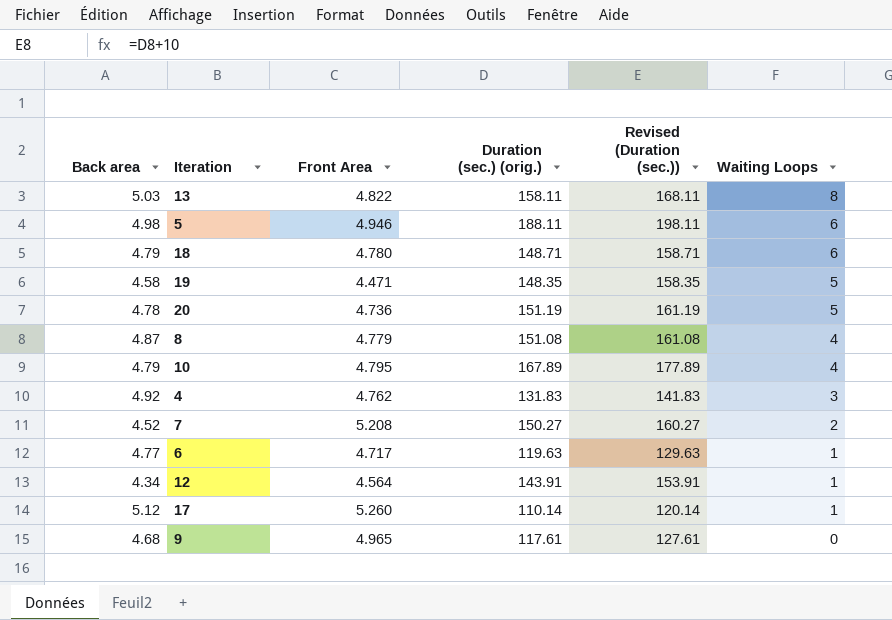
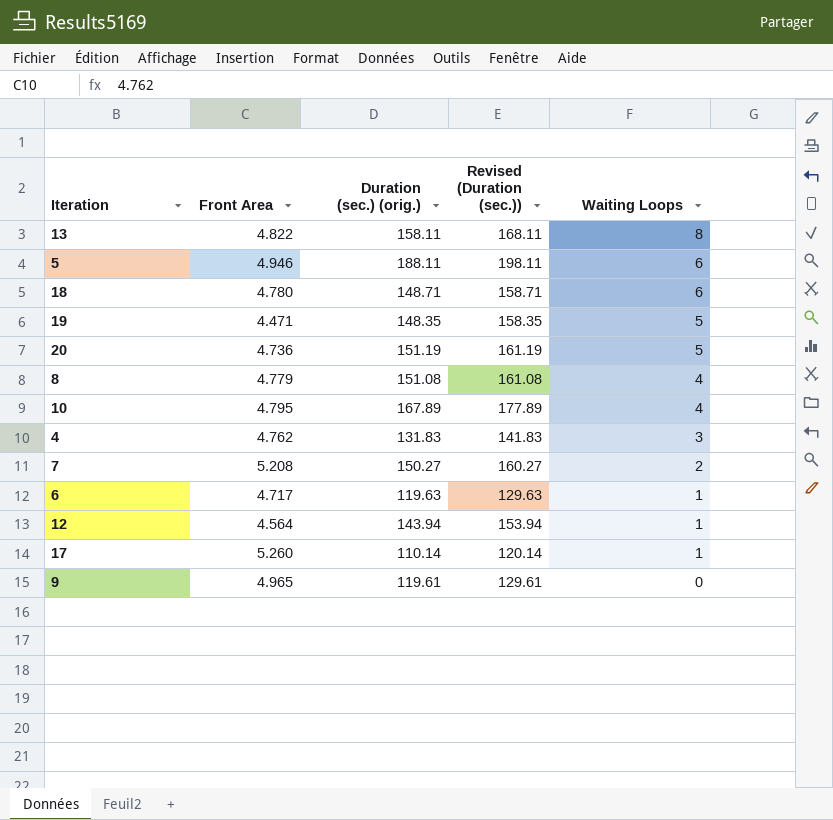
column Back area | position: 1 -> none
12 | Duration (sec.) (orig.): 143.91 -> 143.94
12 | Revised (Duration (sec.)): 153.91 -> 153.94
9 | Duration (sec.) (orig.): 117.61 -> 119.61
9 | Revised (Duration (sec.)): 127.61 -> 129.61

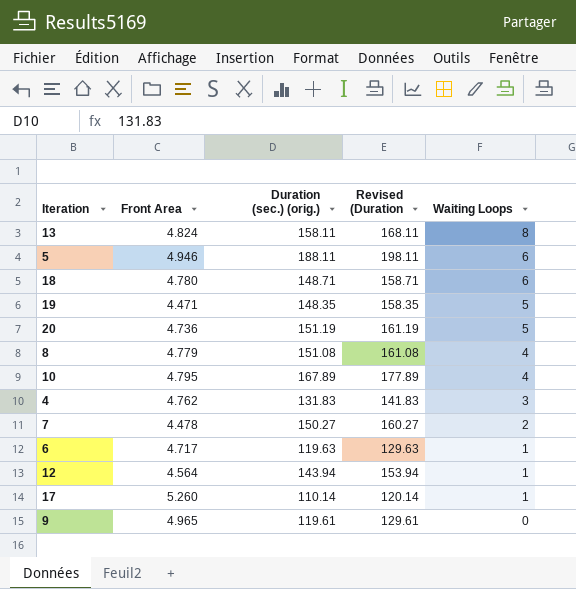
column name: Revised (Duration (sec.)) -> Revised (Duration
13 | Front Area: 4.822 -> 4.824
7 | Front Area: 5.208 -> 4.478

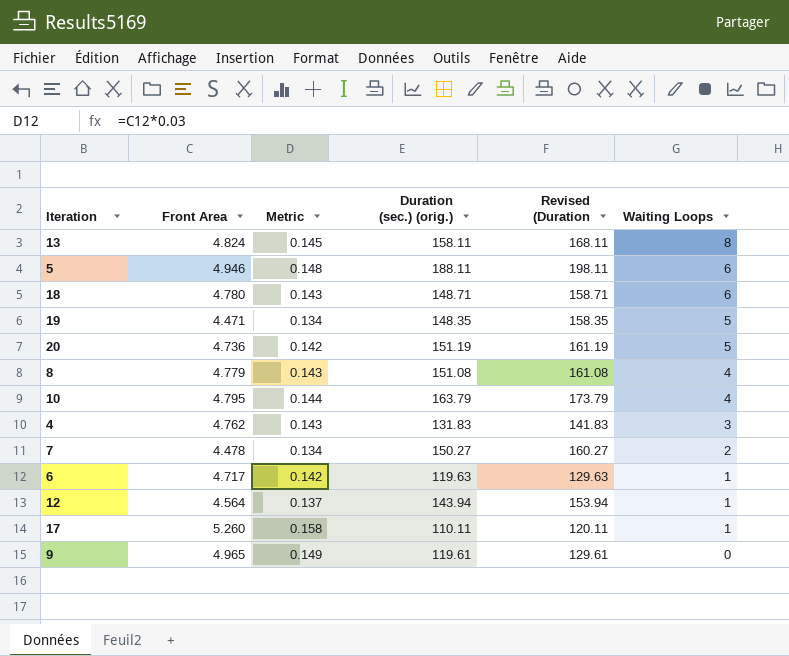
column Metric | formula: none -> [Front Area] * 0.03
10 | Duration (sec.) (orig.): 167.89 -> 163.79
10 | Revised (Duration: 177.89 -> 173.79
17 | Duration (sec.) (orig.): 110.14 -> 110.11
17 | Revised (Duration: 120.14 -> 120.11

